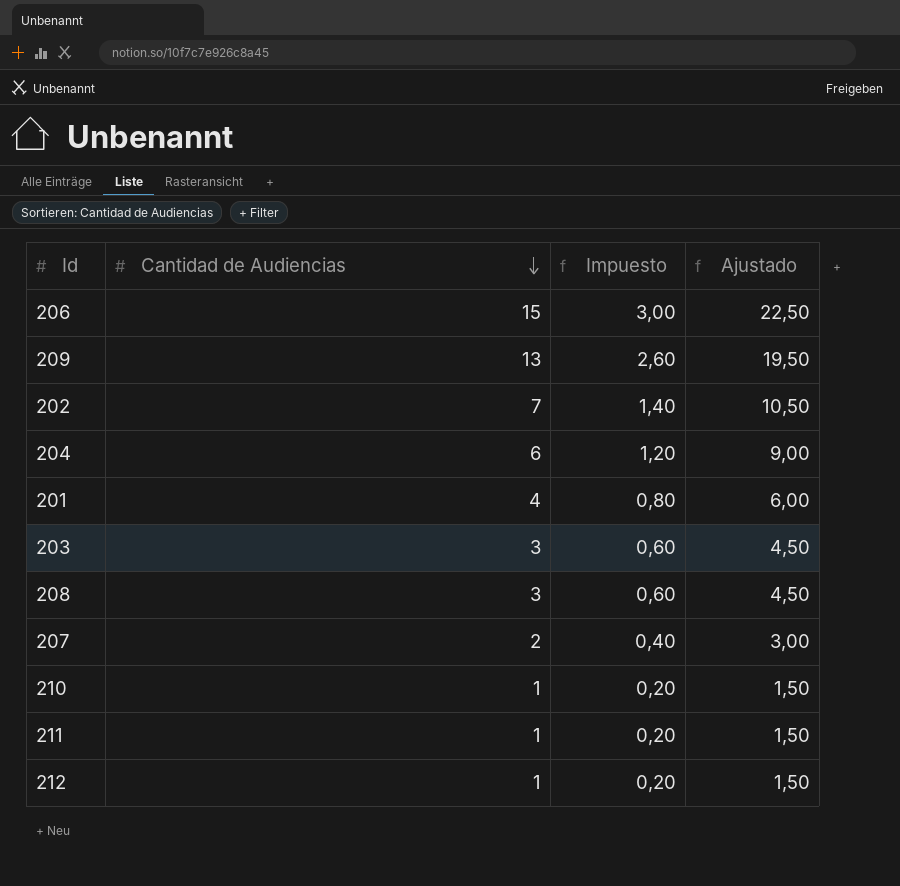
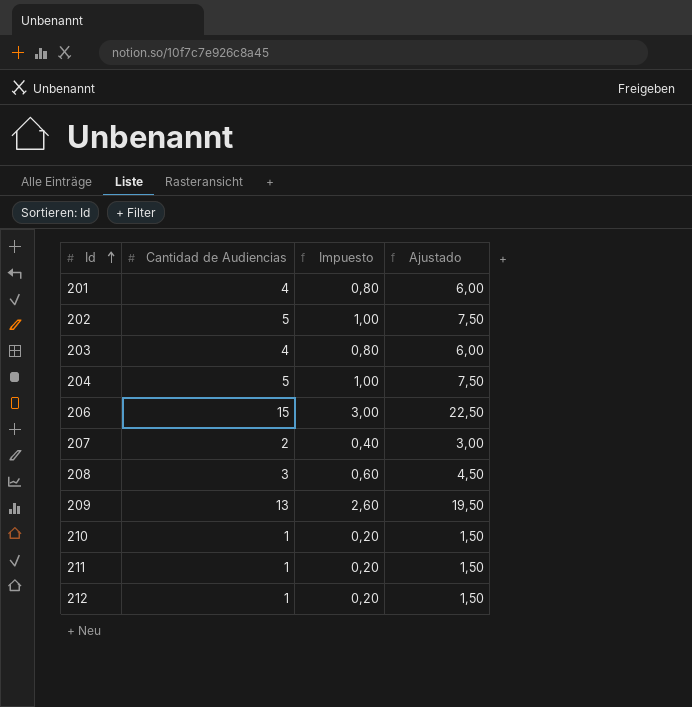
row order: Cantidad de Audiencias descending -> Id ascending
202 | Cantidad de Audiencias: 7 -> 5
202 | Impuesto: 1,40 -> 1,00
202 | Ajustado: 10,50 -> 7,50
203 | Cantidad de Audiencias: 3 -> 4
203 | Impuesto: 0,60 -> 0,80
203 | Ajustado: 4,50 -> 6,00
204 | Cantidad de Audiencias: 6 -> 5
204 | Impuesto: 1,20 -> 1,00
204 | Ajustado: 9,00 -> 7,50

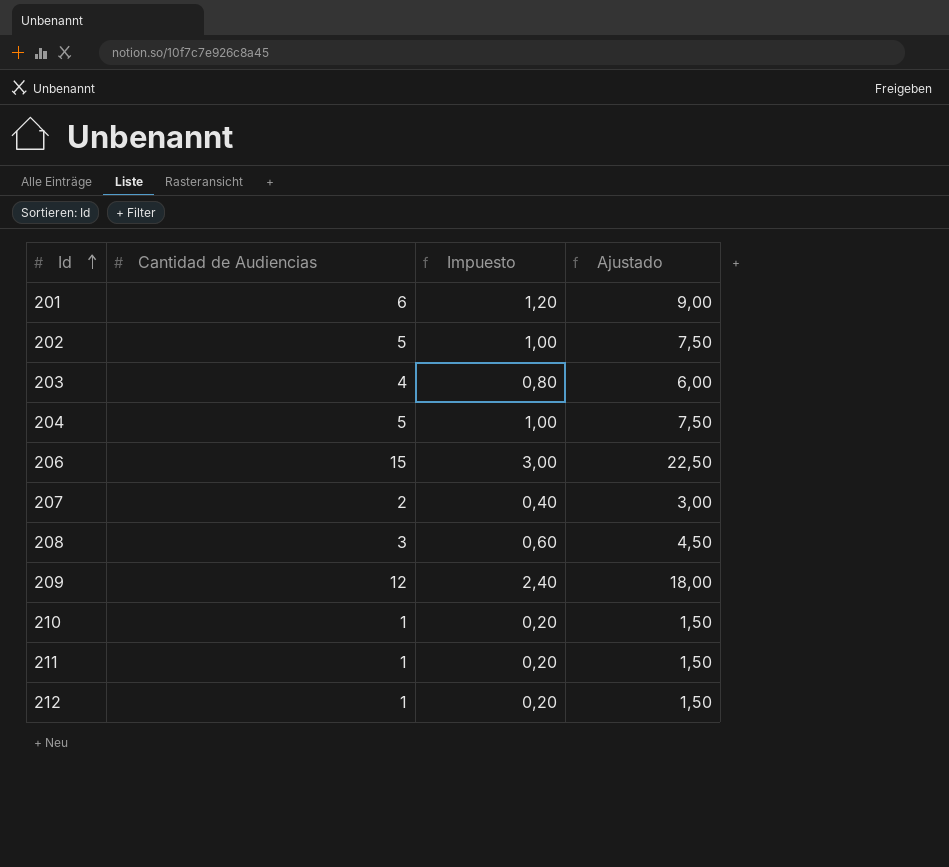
201 | Cantidad de Audiencias: 4 -> 6
201 | Impuesto: 0,80 -> 1,20
201 | Ajustado: 6,00 -> 9,00
209 | Cantidad de Audiencias: 13 -> 12
209 | Impuesto: 2,60 -> 2,40
209 | Ajustado: 19,50 -> 18,00

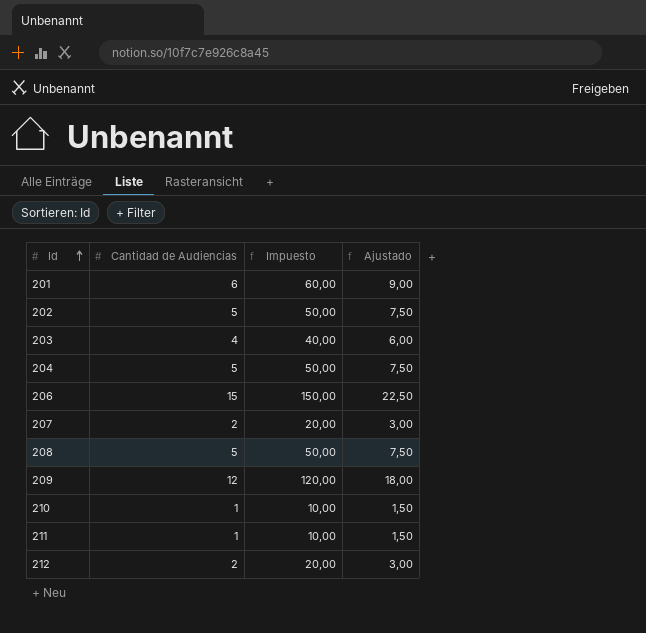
column Impuesto | formula: [Cantidad de Audiencias] * 0,2 -> [Cantidad de Audiencias] * 10
208 | Cantidad de Audiencias: 3 -> 5
208 | Ajustado: 4,50 -> 7,50
212 | Cantidad de Audiencias: 1 -> 2
212 | Ajustado: 1,50 -> 3,00

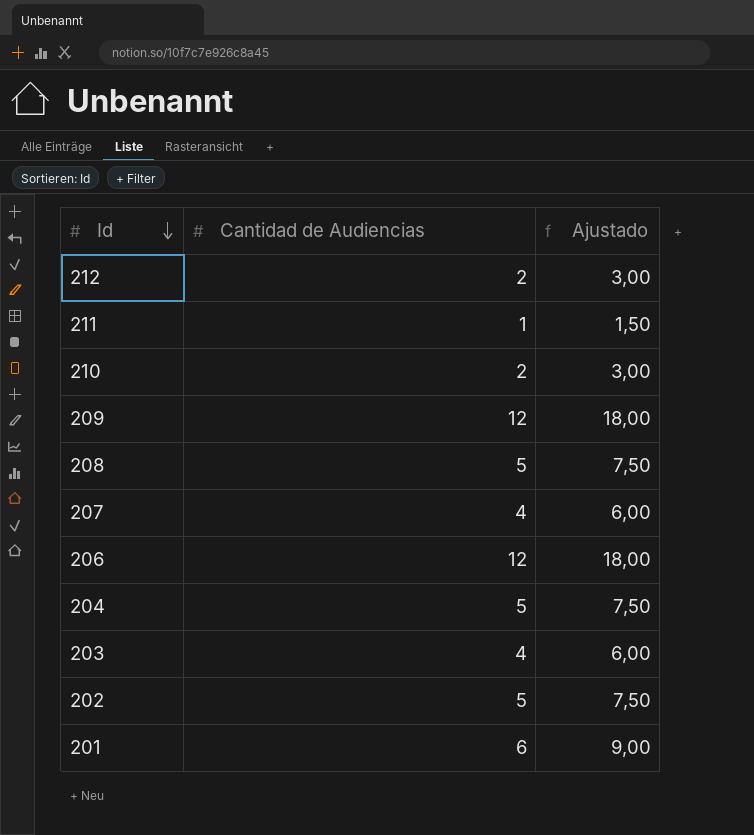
row order: Id ascending -> Id descending
column Impuesto | formula: [Cantidad de Audiencias] * 10 -> none
210 | Cantidad de Audiencias: 1 -> 2
210 | Ajustado: 1,50 -> 3,00
207 | Cantidad de Audiencias: 2 -> 4
207 | Ajustado: 3,00 -> 6,00
206 | Cantidad de Audiencias: 15 -> 12
206 | Ajustado: 22,50 -> 18,00

